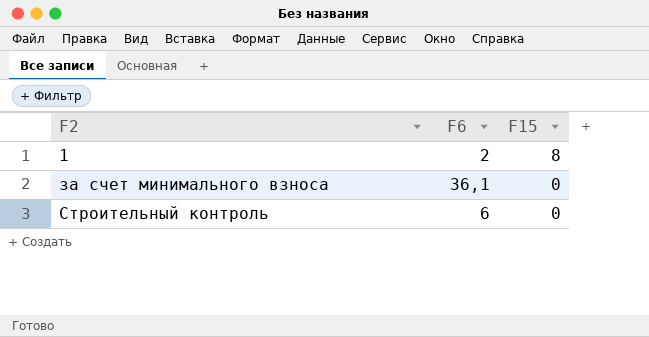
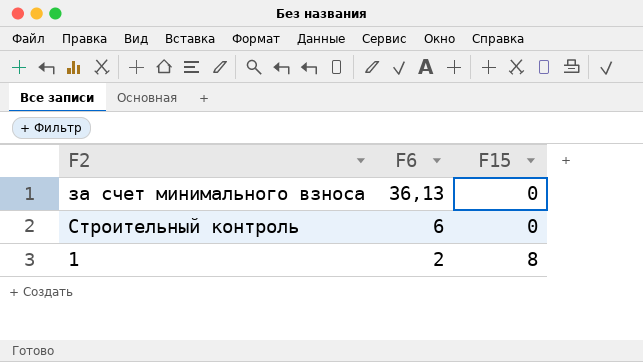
row order: F2 ascending -> F6 descending
за счет минимального взноса | F6: 36,1 -> 36,13

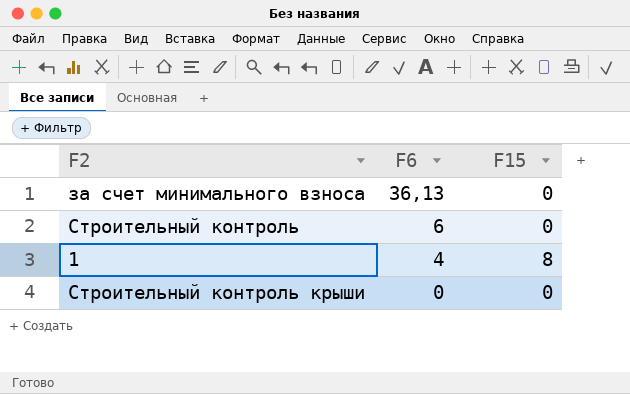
1 | F6: 2 -> 4
row Строительный контроль крыши: none -> 0 | 0

